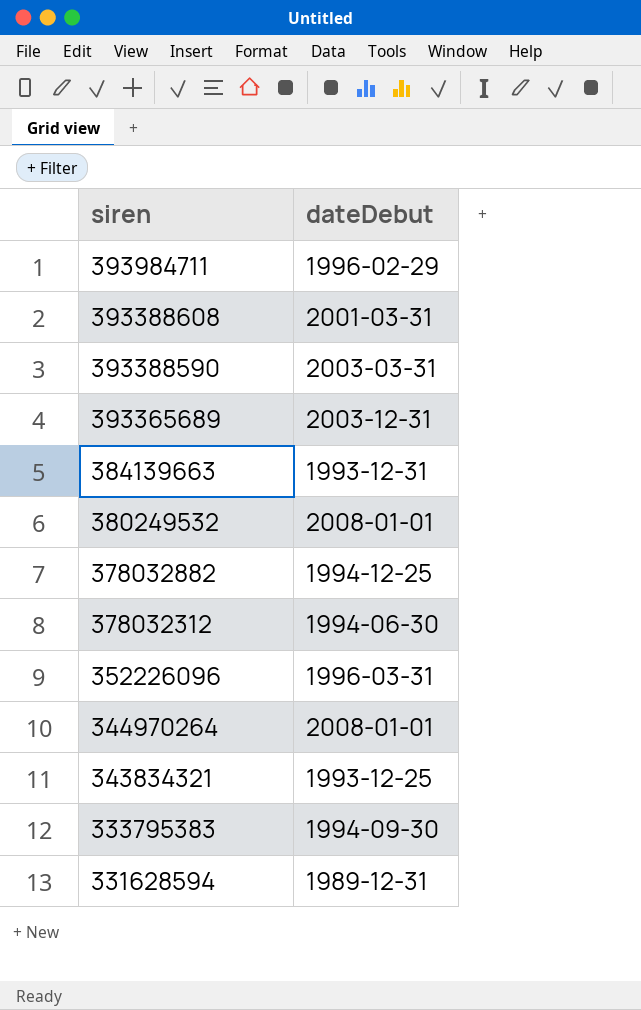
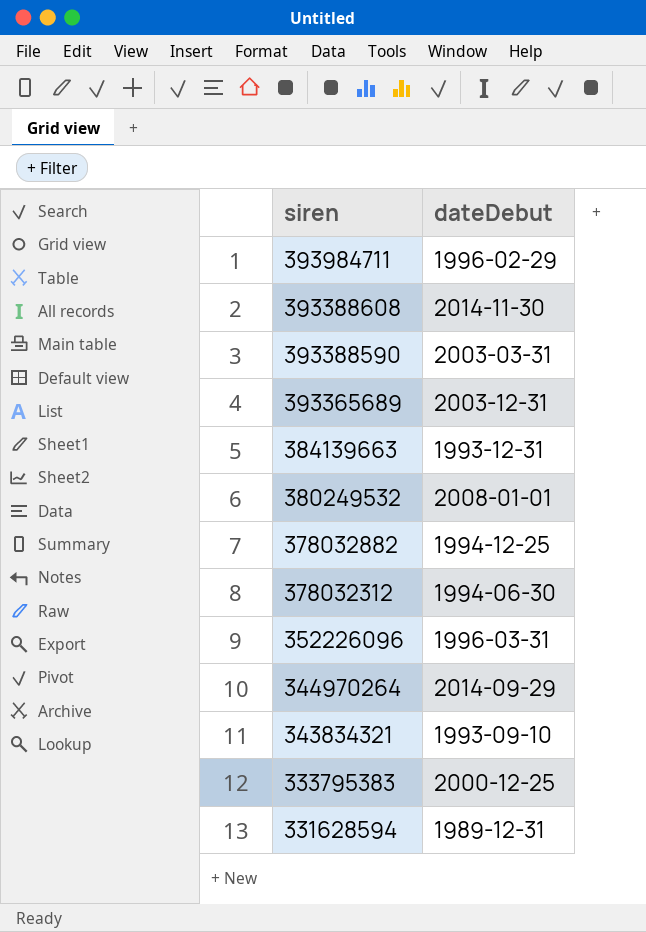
393388608 | dateDebut: 2001-03-31 -> 2014-11-30
344970264 | dateDebut: 2008-01-01 -> 2014-09-29
343834321 | dateDebut: 1993-12-25 -> 1993-09-10
333795383 | dateDebut: 1994-09-30 -> 2000-12-25

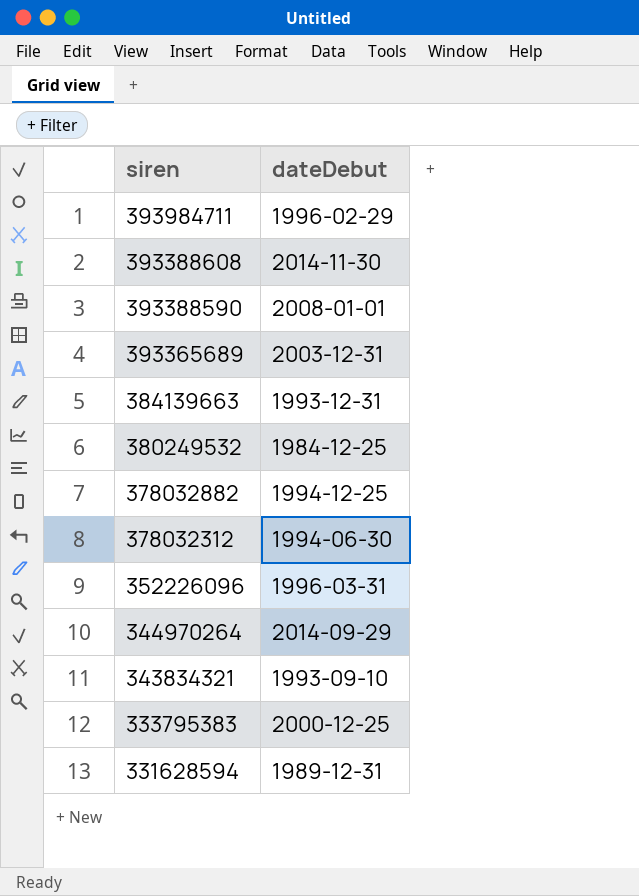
393388590 | dateDebut: 2003-03-31 -> 2008-01-01
380249532 | dateDebut: 2008-01-01 -> 1984-12-25

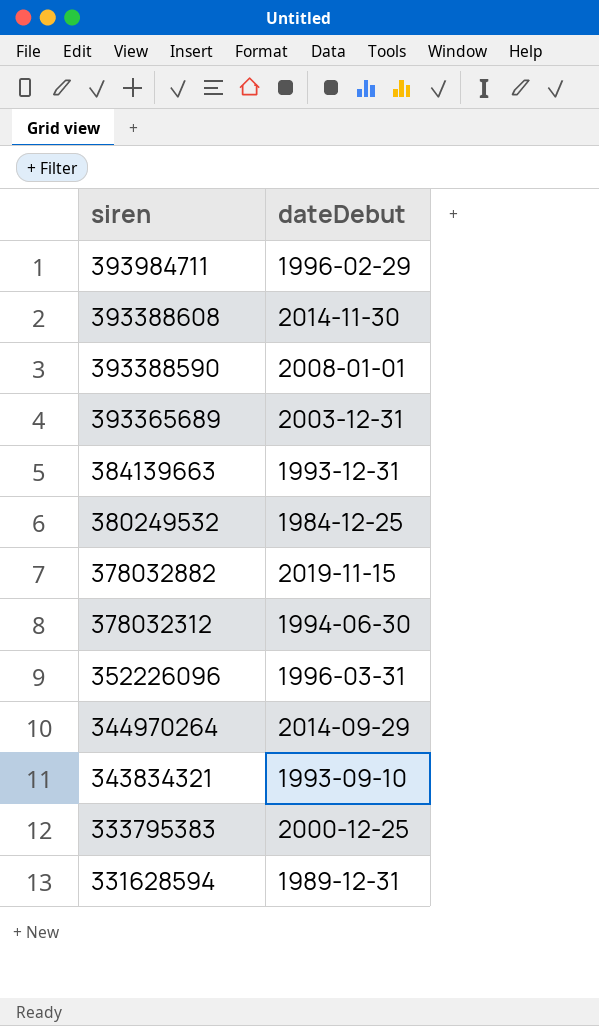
378032882 | dateDebut: 1994-12-25 -> 2019-11-15

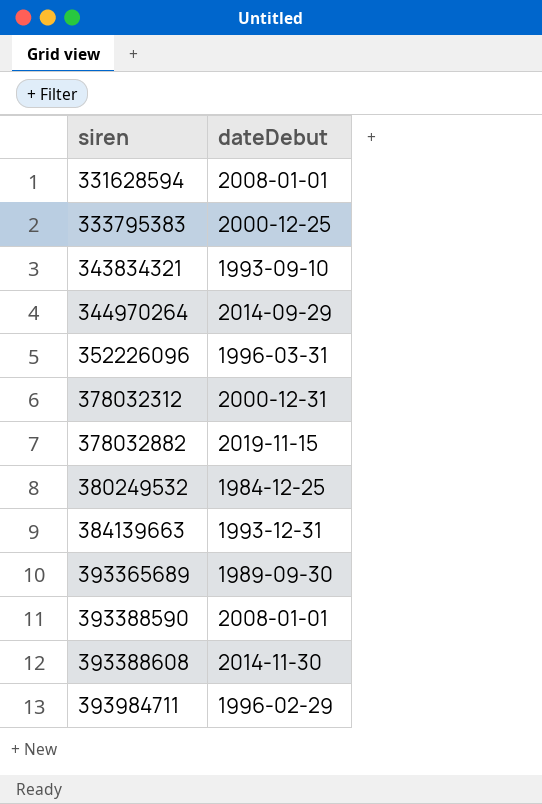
row order: siren descending -> siren ascending
331628594 | dateDebut: 1989-12-31 -> 2008-01-01
378032312 | dateDebut: 1994-06-30 -> 2000-12-31
393365689 | dateDebut: 2003-12-31 -> 1989-09-30

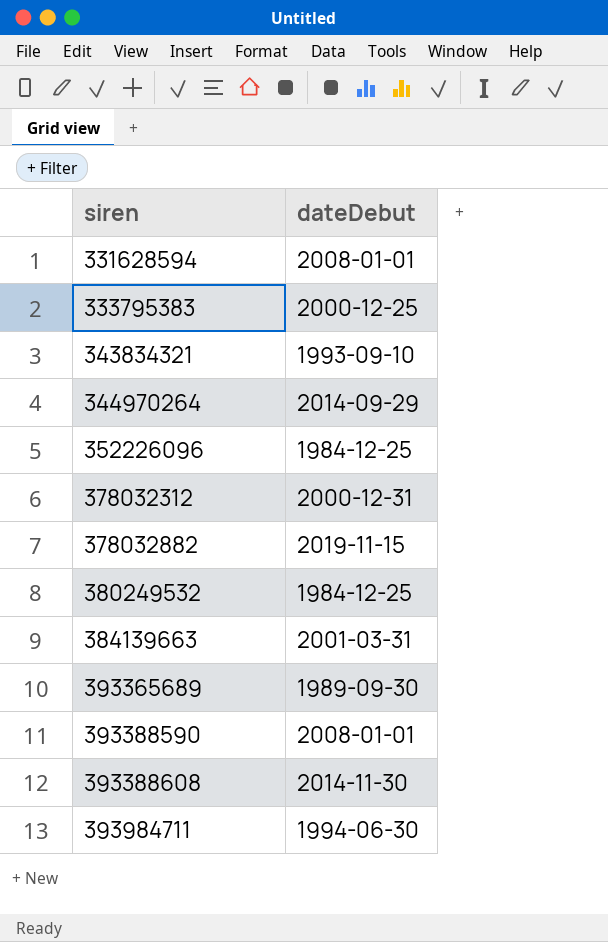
352226096 | dateDebut: 1996-03-31 -> 1984-12-25
384139663 | dateDebut: 1993-12-31 -> 2001-03-31
393984711 | dateDebut: 1996-02-29 -> 1994-06-30

